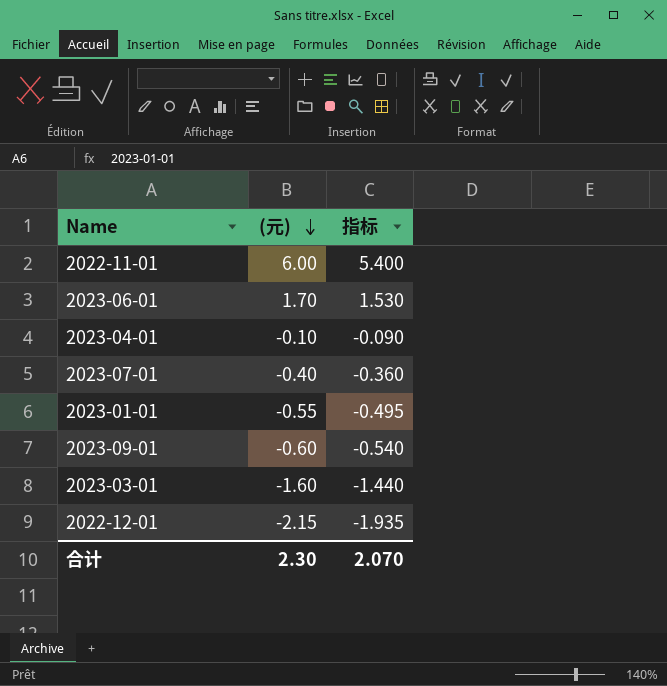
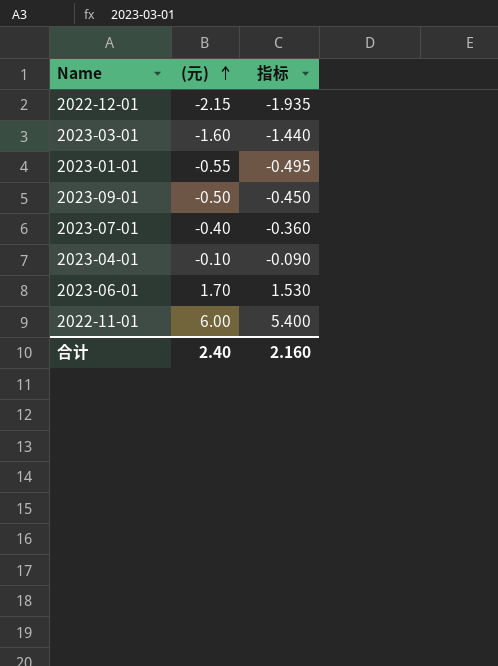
row order: (元) descending -> (元) ascending
2023-09-01 | (元): -0.60 -> -0.50
2023-09-01 | 指标: -0.540 -> -0.450
合计 | (元): 2.30 -> 2.40
合计 | 指标: 2.070 -> 2.160

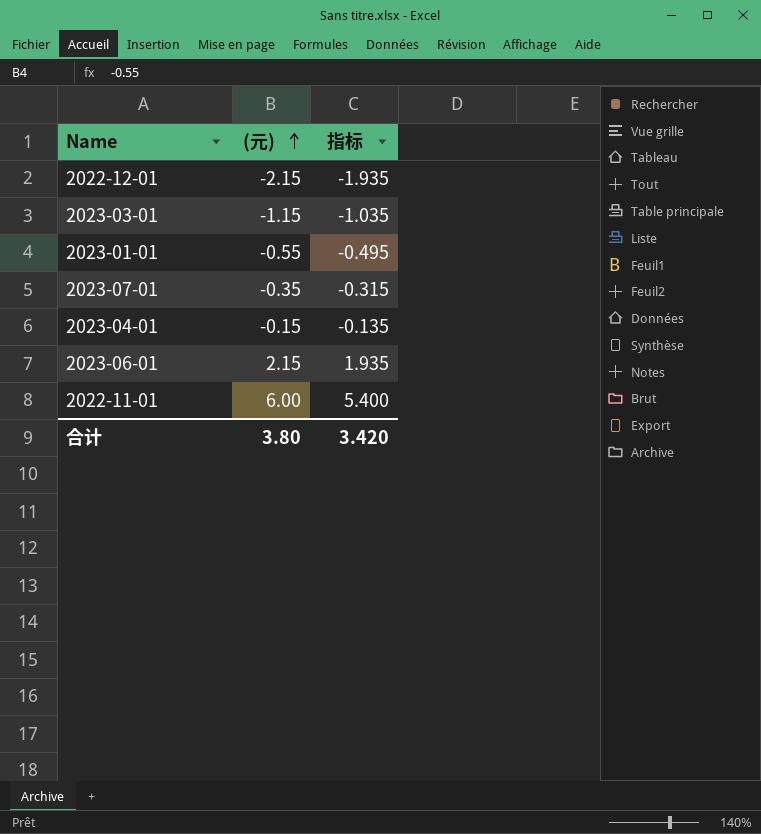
row 2023-09-01: -0.50 | -0.450 -> none
2023-03-01 | (元): -1.60 -> -1.15
2023-03-01 | 指标: -1.440 -> -1.035
2023-07-01 | (元): -0.40 -> -0.35
2023-07-01 | 指标: -0.360 -> -0.315
2023-04-01 | (元): -0.10 -> -0.15
2023-04-01 | 指标: -0.090 -> -0.135
2023-06-01 | (元): 1.70 -> 2.15
2023-06-01 | 指标: 1.530 -> 1.935
合计 | (元): 2.40 -> 3.80
合计 | 指标: 2.160 -> 3.420

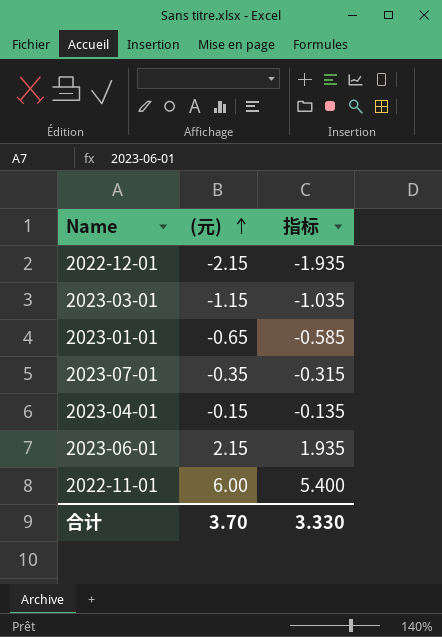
2023-01-01 | (元): -0.55 -> -0.65
2023-01-01 | 指标: -0.495 -> -0.585
合计 | (元): 3.80 -> 3.70
合计 | 指标: 3.420 -> 3.330

